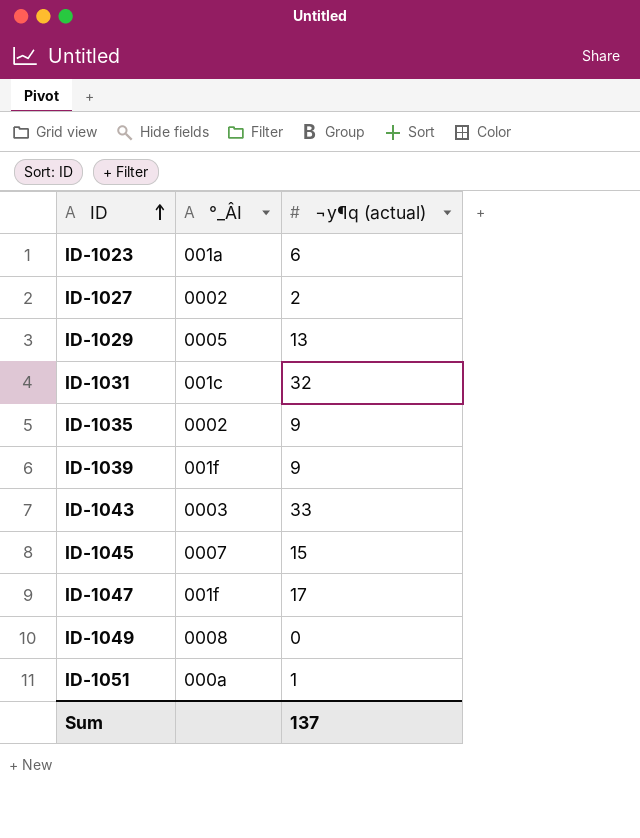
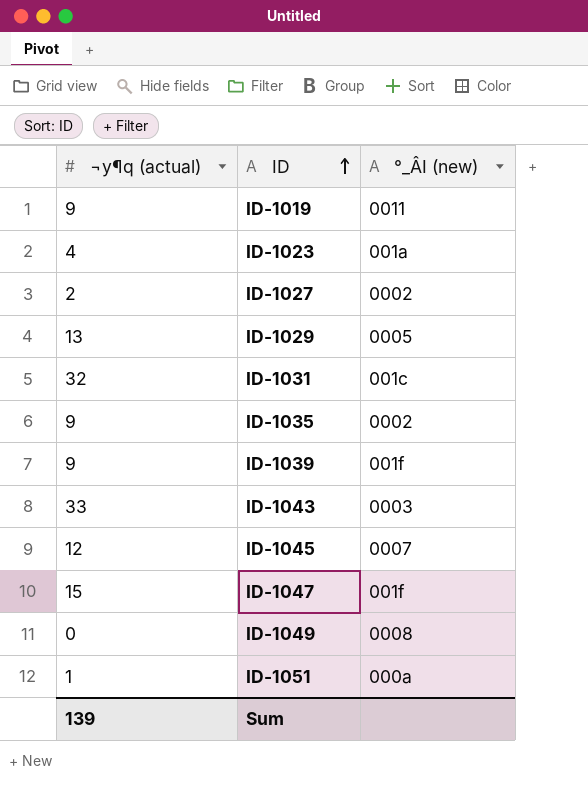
column ¬y¶q (actual) | position: 3 -> 1
column name: °_ÂI -> °_ÂI (new)
row ID-1019: none -> 9 | 0011
ID-1023 | ¬y¶q (actual): 6 -> 4
ID-1045 | ¬y¶q (actual): 15 -> 12
ID-1047 | ¬y¶q (actual): 17 -> 15
Sum | ¬y¶q (actual): 137 -> 139

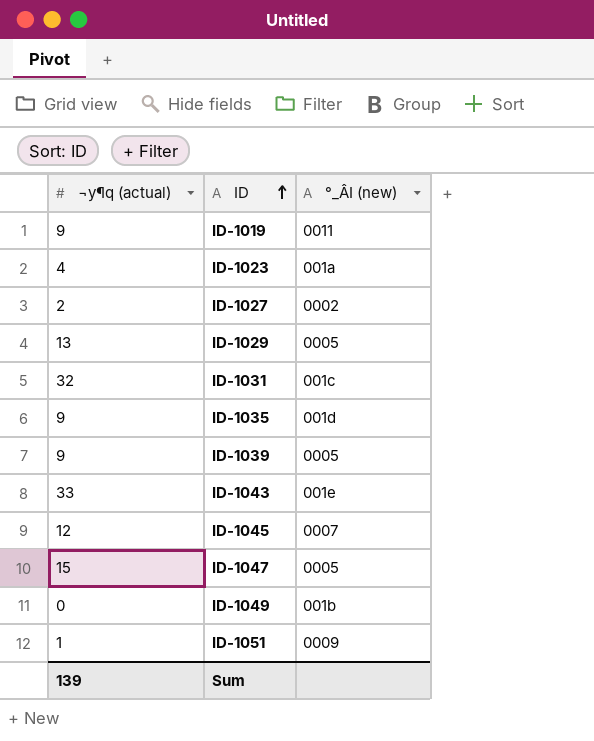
ID-1035 | °_ÂI (new): 0002 -> 001d
ID-1039 | °_ÂI (new): 001f -> 0005
ID-1043 | °_ÂI (new): 0003 -> 001e
ID-1047 | °_ÂI (new): 001f -> 0005
ID-1049 | °_ÂI (new): 0008 -> 001b
ID-1051 | °_ÂI (new): 000a -> 0009

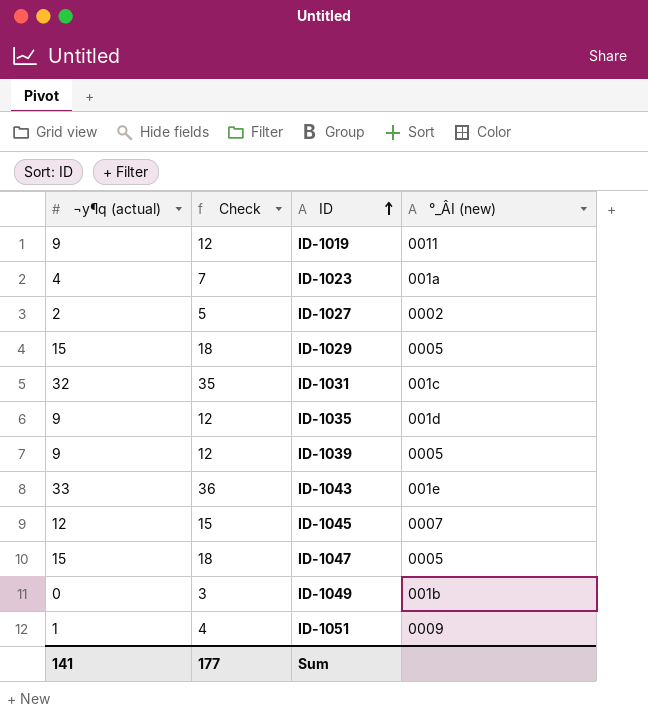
column Check | formula: none -> [¬y¶q (actual)] + 3
ID-1029 | ¬y¶q (actual): 13 -> 15
Sum | ¬y¶q (actual): 139 -> 141

